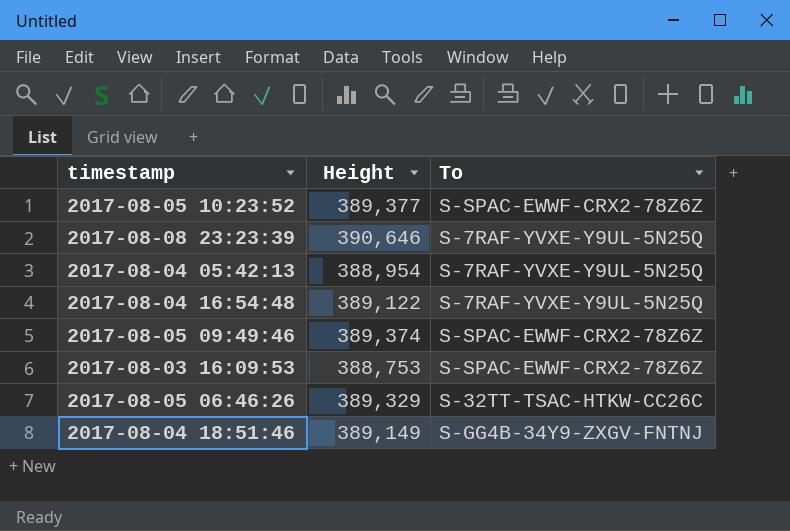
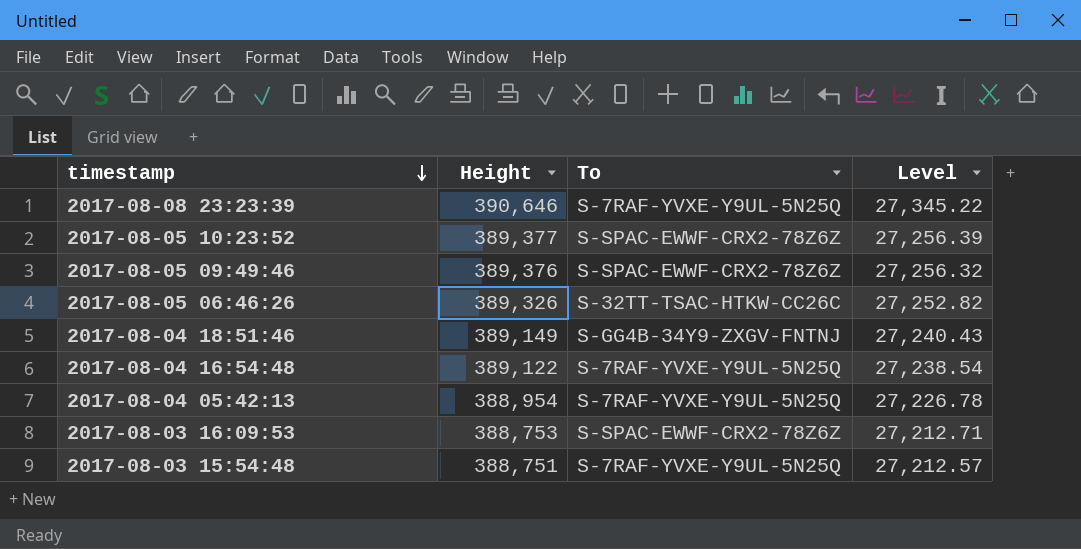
row order: none -> timestamp descending
column Level | formula: none -> [Height] * 0.07
2017-08-05 09:49:46 | Height: 389,374 -> 389,376
2017-08-05 06:46:26 | Height: 389,329 -> 389,326
row 2017-08-03 15:54:48: none -> 388,751 | S-7RAF-YVXE-Y9UL-5N25Q | 27,212.57

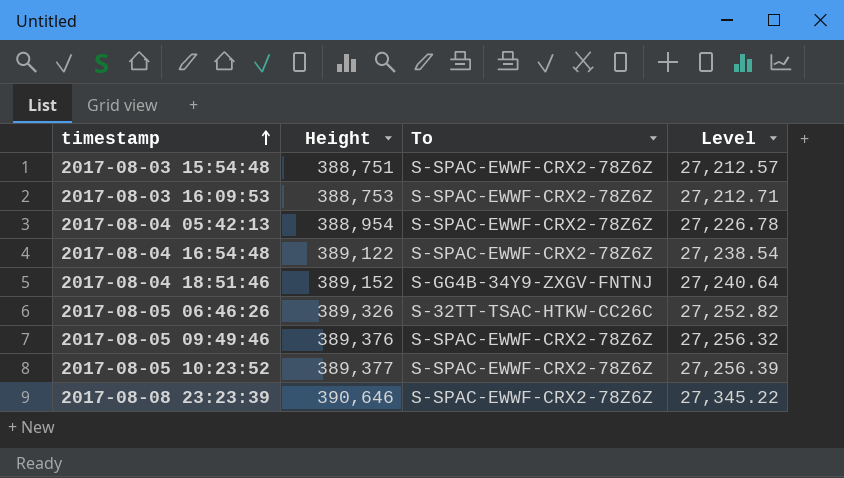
row order: timestamp descending -> timestamp ascending
2017-08-03 15:54:48 | To: S-7RAF-YVXE-Y9UL-5N25Q -> S-SPAC-EWWF-CRX2-78Z6Z
2017-08-04 05:42:13 | To: S-7RAF-YVXE-Y9UL-5N25Q -> S-SPAC-EWWF-CRX2-78Z6Z
2017-08-04 16:54:48 | To: S-7RAF-YVXE-Y9UL-5N25Q -> S-SPAC-EWWF-CRX2-78Z6Z
2017-08-04 18:51:46 | Height: 389,149 -> 389,152
2017-08-04 18:51:46 | Level: 27,240.43 -> 27,240.64
2017-08-08 23:23:39 | To: S-7RAF-YVXE-Y9UL-5N25Q -> S-SPAC-EWWF-CRX2-78Z6Z

